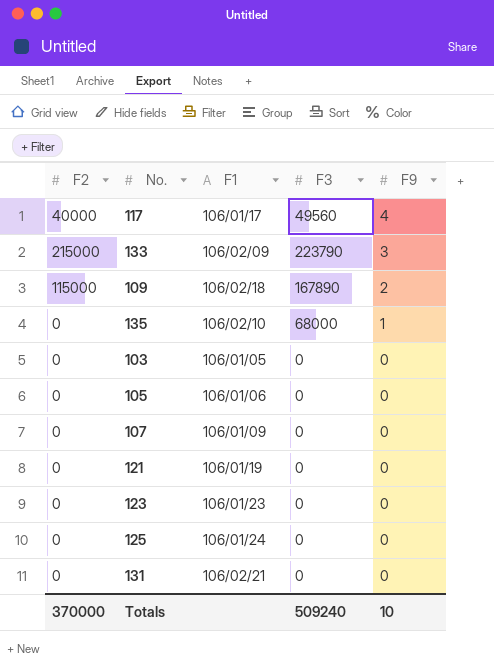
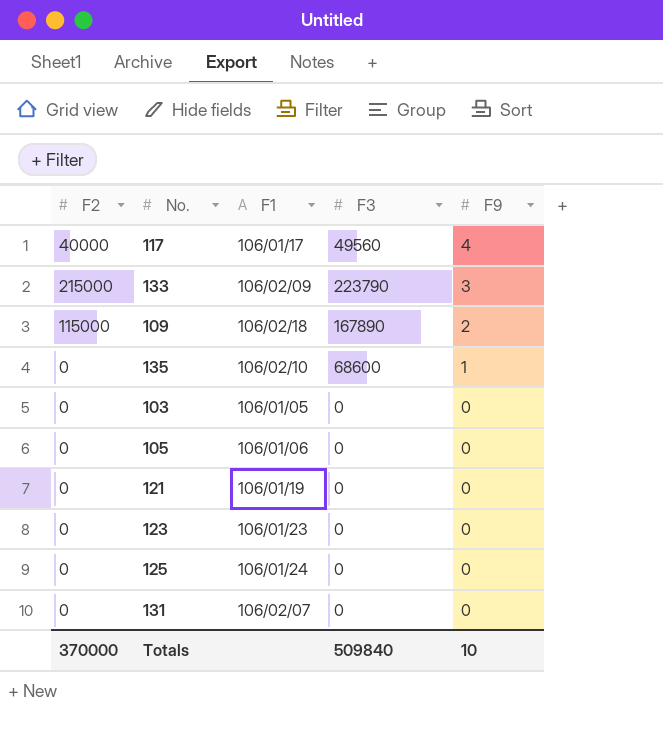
row 107: 0 | 106/01/09 | 0 | 0 -> none
135 | F3: 68000 -> 68600
131 | F1: 106/02/21 -> 106/02/07
Totals | F3: 509240 -> 509840

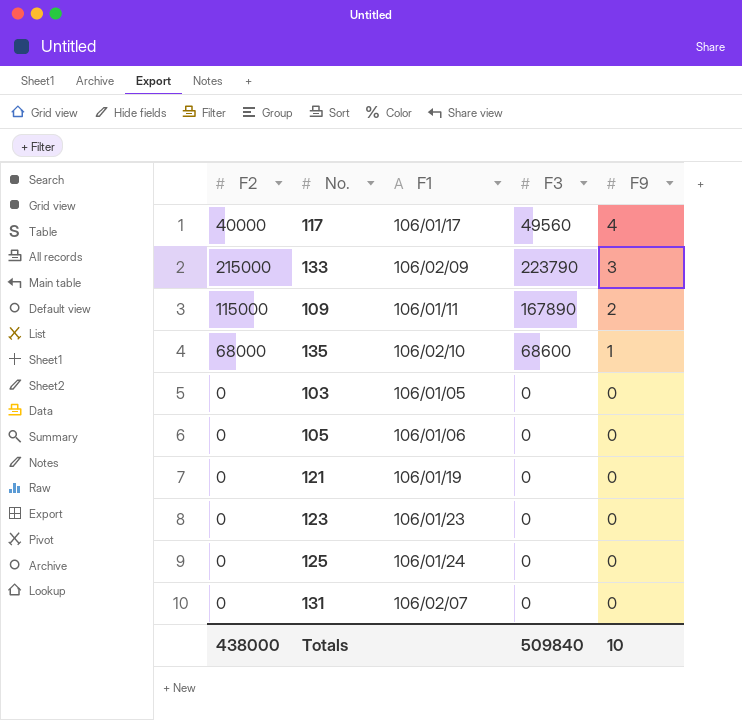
109 | F1: 106/02/18 -> 106/01/11
135 | F2: 0 -> 68000
Totals | F2: 370000 -> 438000

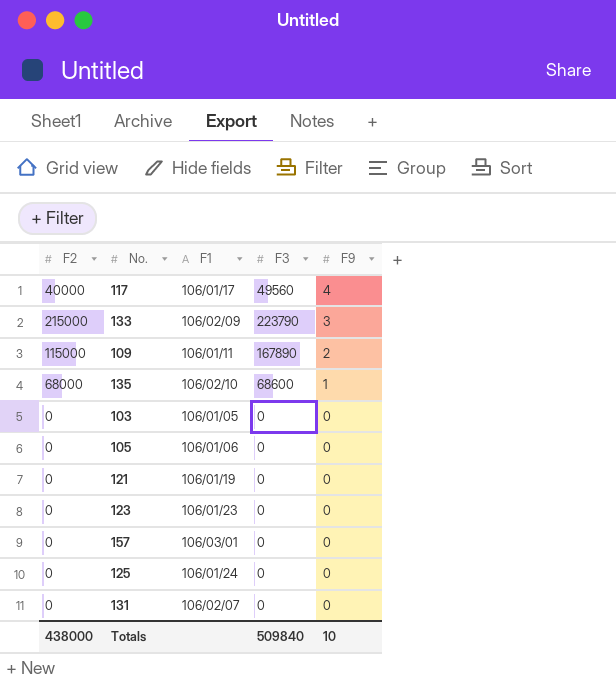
row 157: none -> 0 | 106/03/01 | 0 | 0

